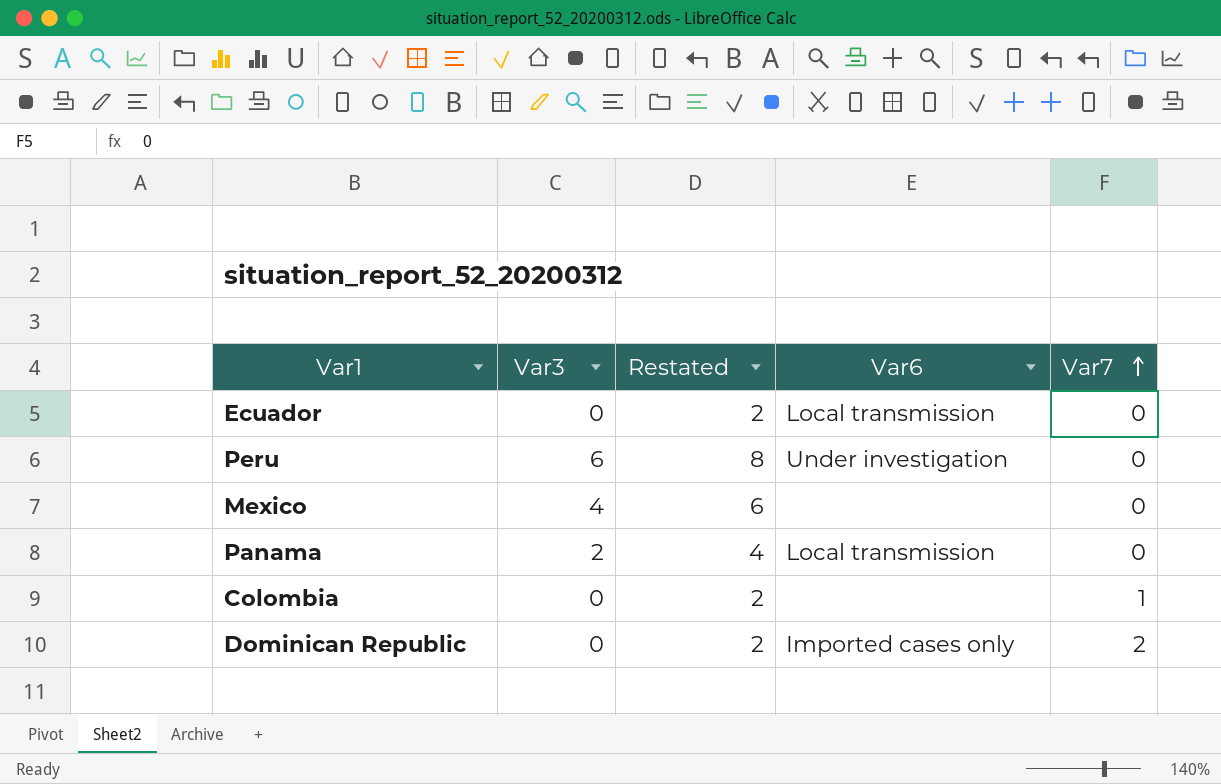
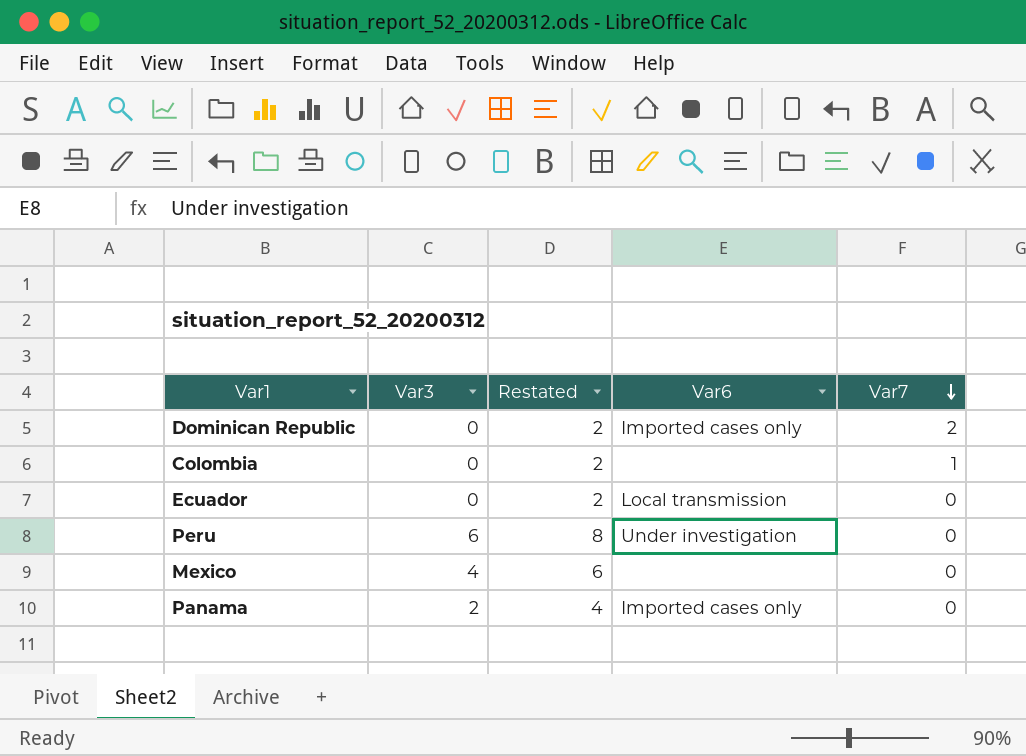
row order: Var7 ascending -> Var7 descending
Panama | Var6: Local transmission -> Imported cases only

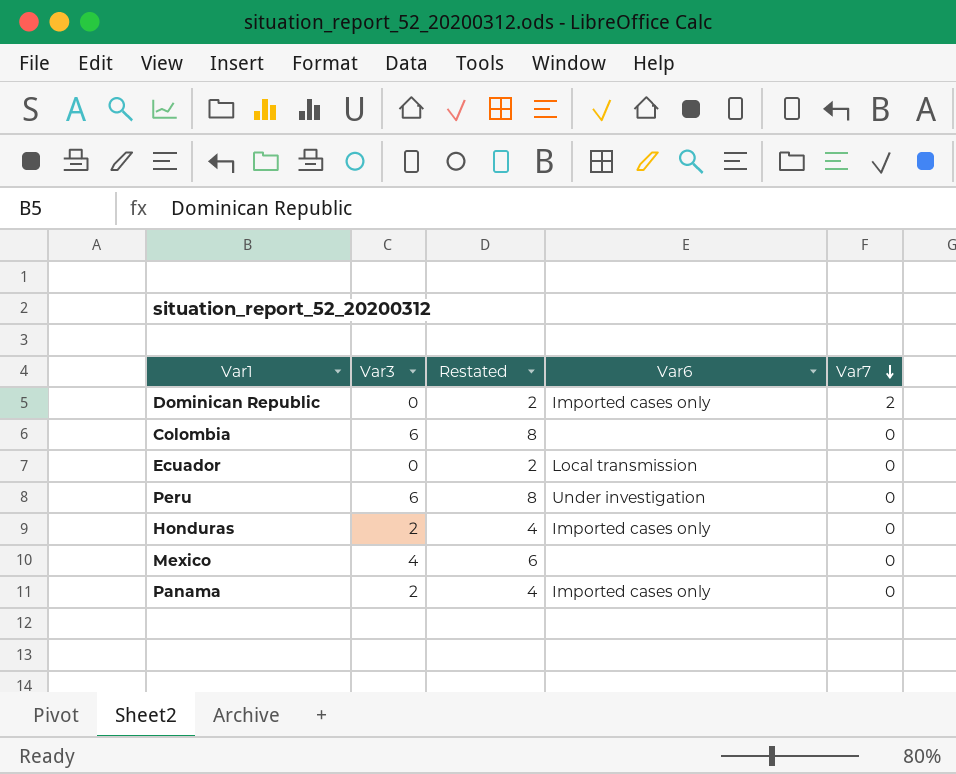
Colombia | Var3: 0 -> 6
Colombia | Restated: 2 -> 8
Colombia | Var7: 1 -> 0
row Honduras: none -> 2 | 4 | Imported cases only | 0

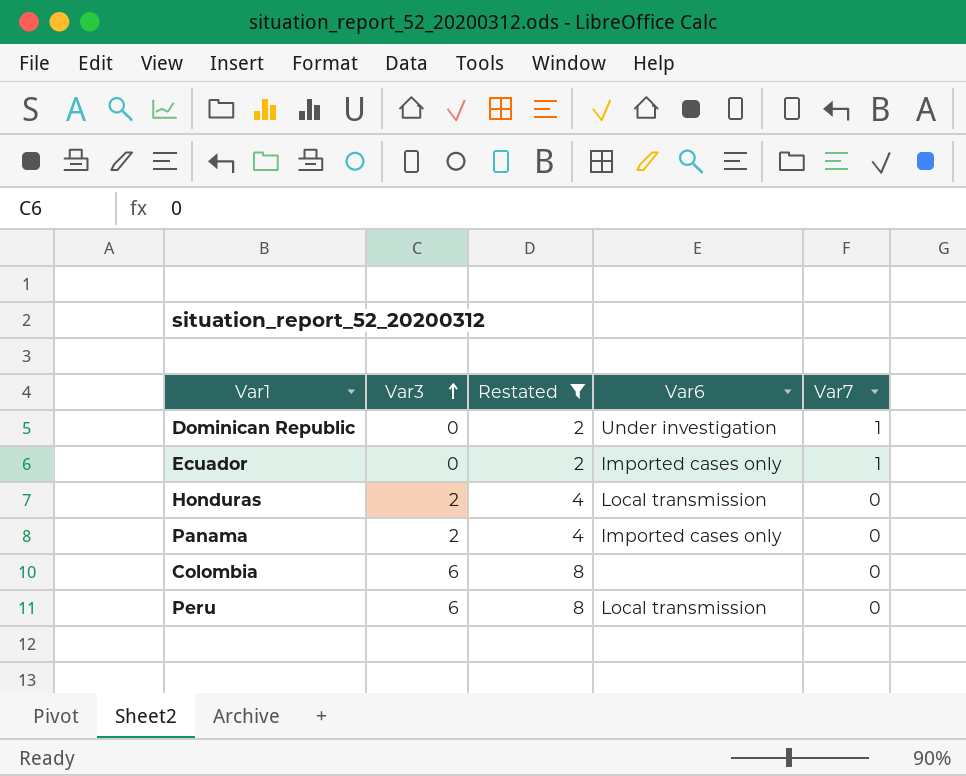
filter: none -> Restated != 6
row order: Var7 descending -> Var3 ascending
Dominican Republic | Var6: Imported cases only -> Under investigation
Dominican Republic | Var7: 2 -> 1
Ecuador | Var6: Local transmission -> Imported cases only
Ecuador | Var7: 0 -> 1
Honduras | Var6: Imported cases only -> Local transmission
Peru | Var6: Under investigation -> Local transmission

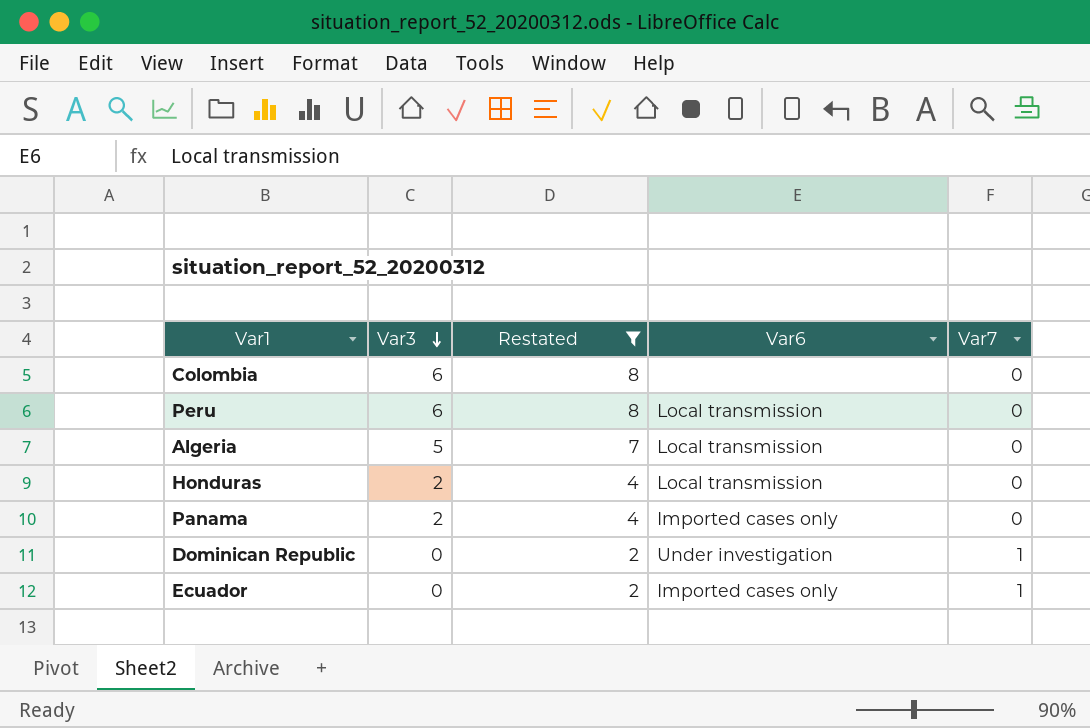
row order: Var3 ascending -> Var3 descending
row Algeria: none -> 5 | 7 | Local transmission | 0

